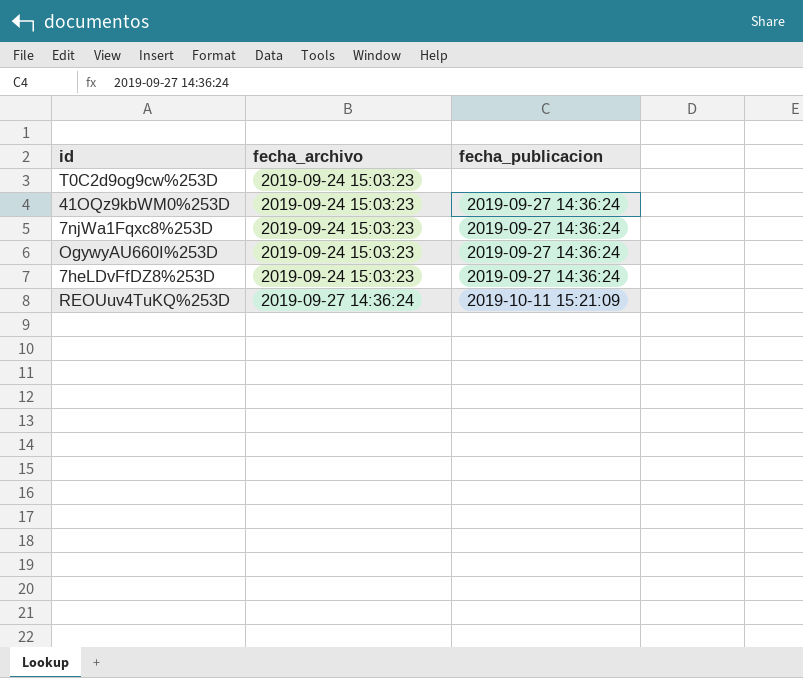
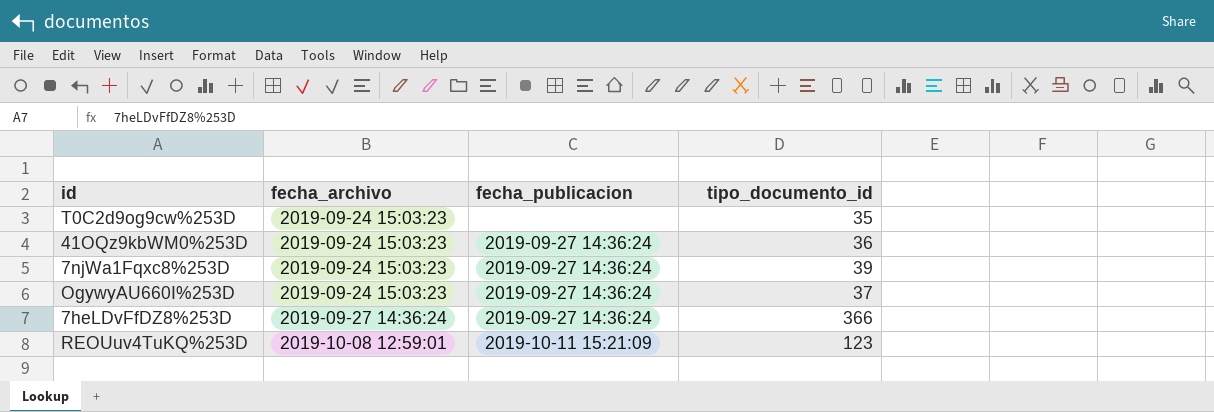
column tipo_documento_id | position: none -> 4
7heLDvFfDZ8%253D | fecha_archivo: 2019-09-24 15:03:23 -> 2019-09-27 14:36:24
REOUuv4TuKQ%253D | fecha_archivo: 2019-09-27 14:36:24 -> 2019-10-08 12:59:01

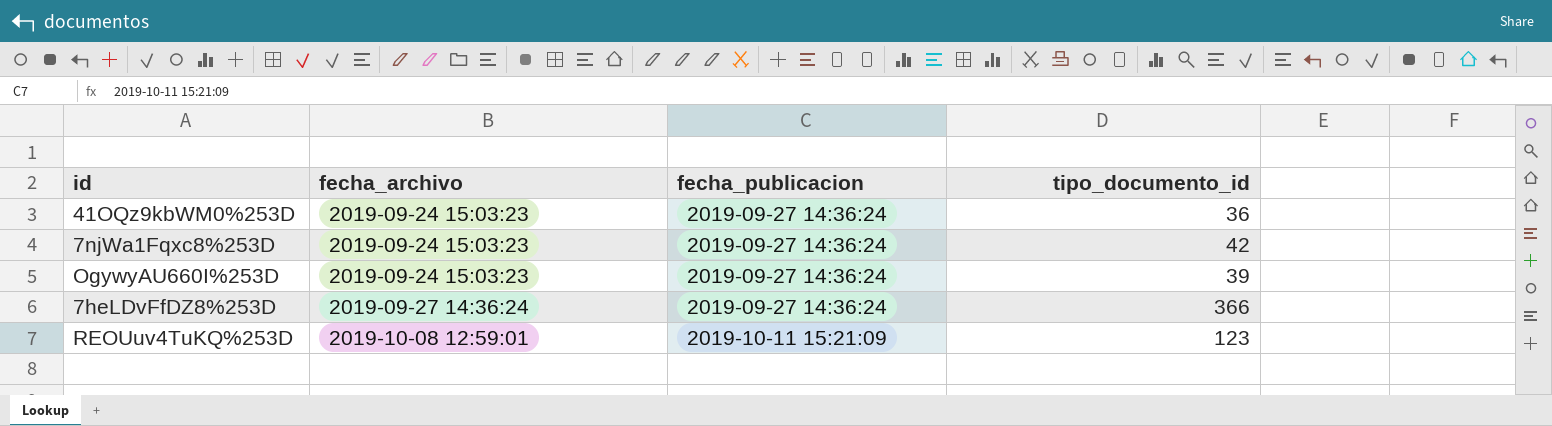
row T0C2d9og9cw%253D: 2019-09-24 15:03:23 | none | 35 -> none
7njWa1Fqxc8%253D | tipo_documento_id: 39 -> 42
OgywyAU660I%253D | tipo_documento_id: 37 -> 39

